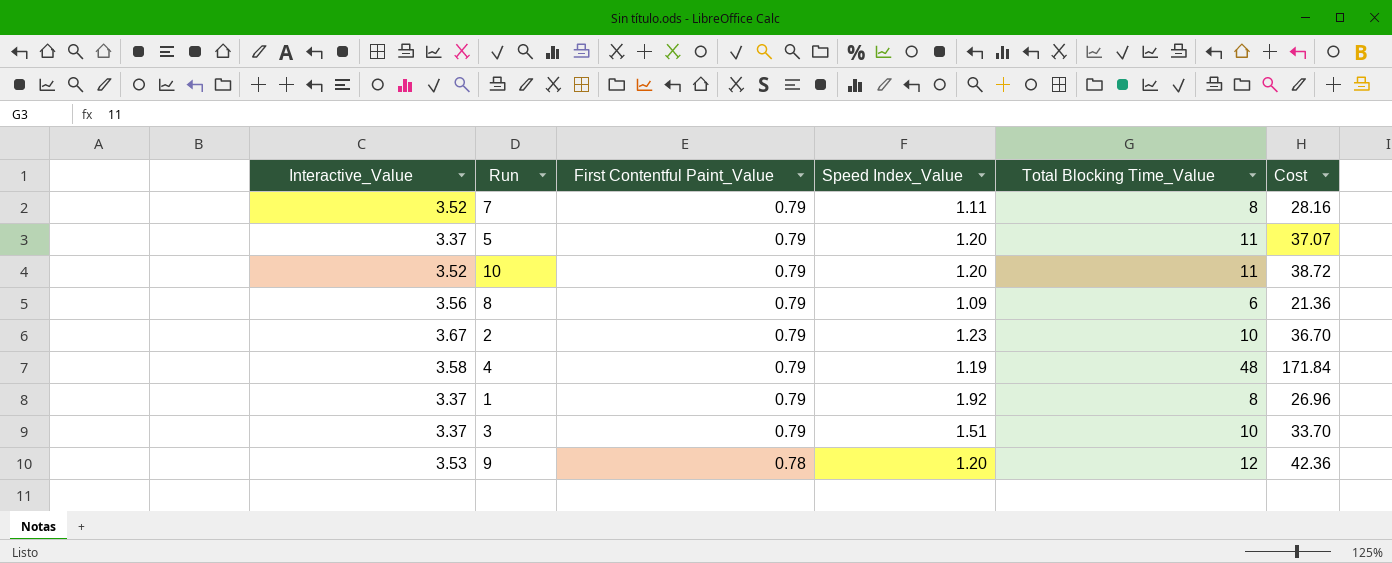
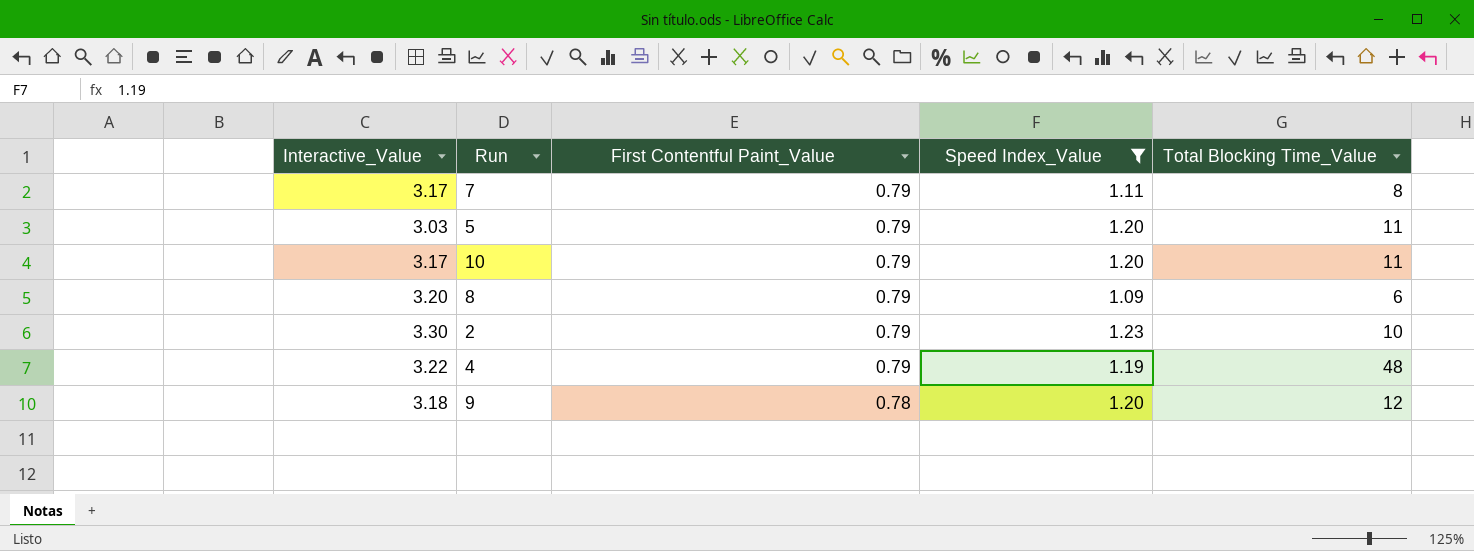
filter: none -> Speed Index_Value <= 1.23
column Cost | formula: [Interactive_Value] * [Total Blocking Time_Value] -> none
7 | Interactive_Value: 3.52 -> 3.17
5 | Interactive_Value: 3.37 -> 3.03
10 | Interactive_Value: 3.52 -> 3.17
8 | Interactive_Value: 3.56 -> 3.20
2 | Interactive_Value: 3.67 -> 3.30
4 | Interactive_Value: 3.58 -> 3.22
9 | Interactive_Value: 3.53 -> 3.18

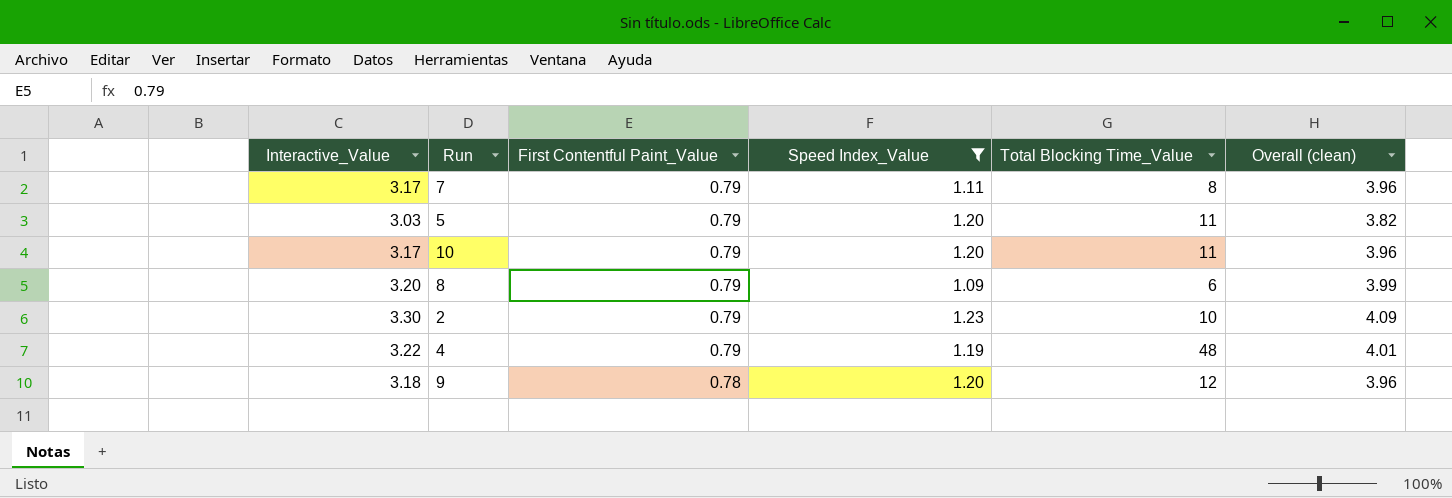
column Overall (clean) | formula: none -> [Interactive_Value] + [First Contentful Paint_Value]

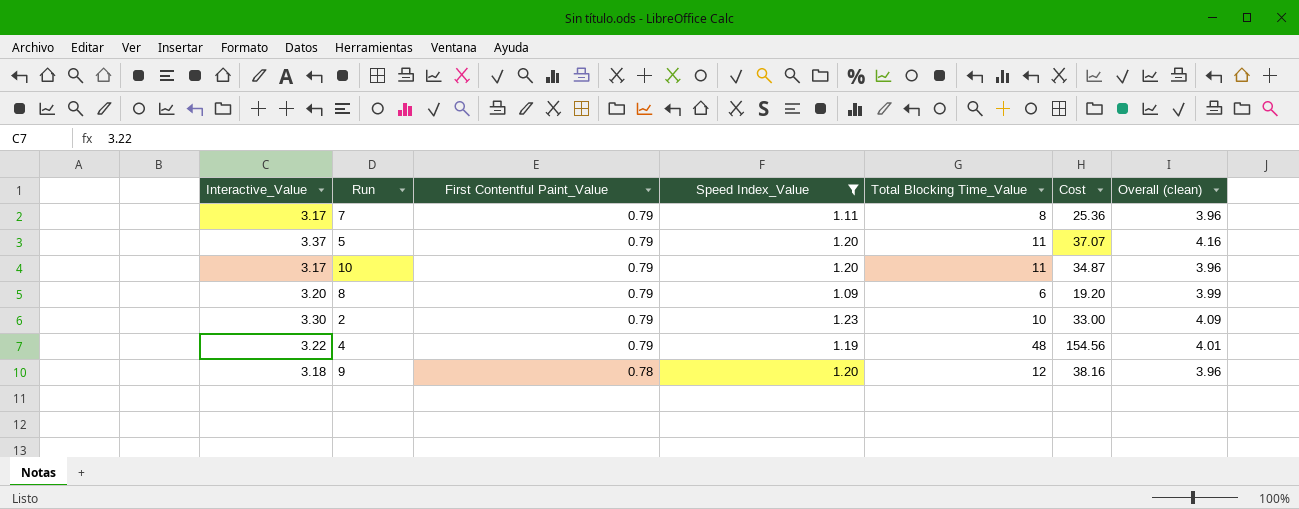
column Cost | formula: none -> [Interactive_Value] * [Total Blocking Time_Value]
5 | Interactive_Value: 3.03 -> 3.37
5 | Overall (clean): 3.82 -> 4.16

